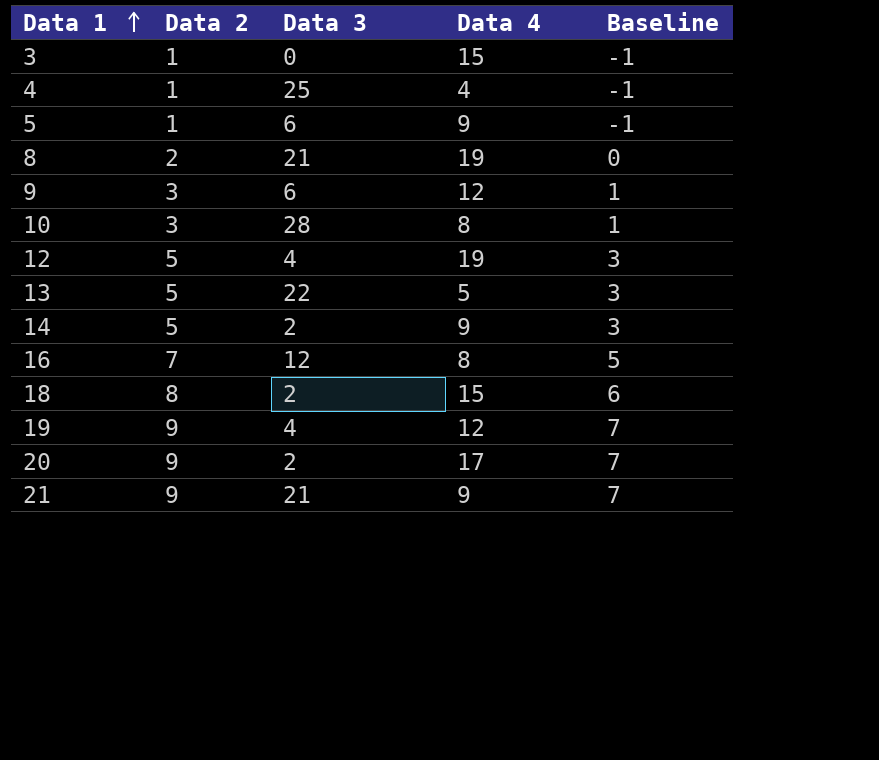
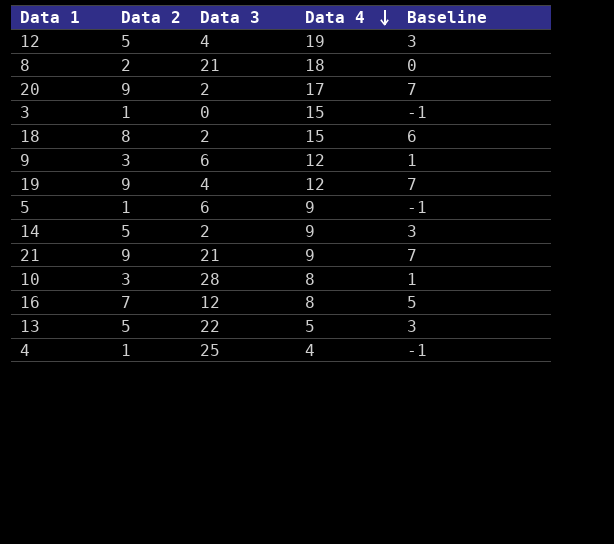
row order: Data 1 ascending -> Data 4 descending
8 | Data 4: 19 -> 18

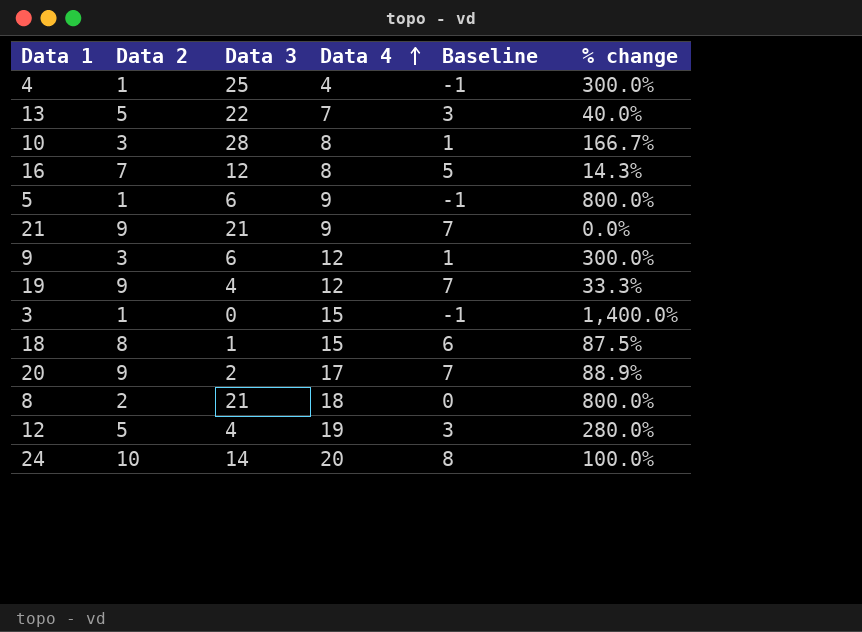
row order: Data 4 descending -> Data 4 ascending
column % change | formula: none -> ([Data 4] - [Data 2]) / [Data 2]
row 14: 5 | 2 | 9 | 3 -> none
13 | Data 4: 5 -> 7
18 | Data 3: 2 -> 1
row 24: none -> 10 | 14 | 20 | 8 | 100.0%

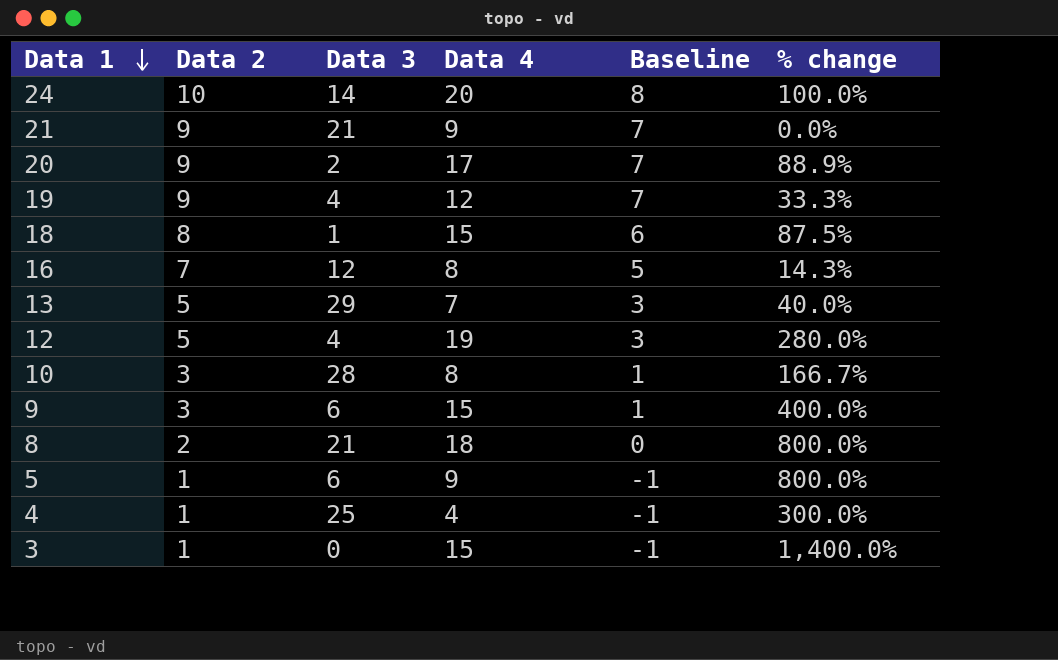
row order: Data 4 ascending -> Data 1 descending
13 | Data 3: 22 -> 29
9 | Data 4: 12 -> 15
9 | % change: 300.0% -> 400.0%

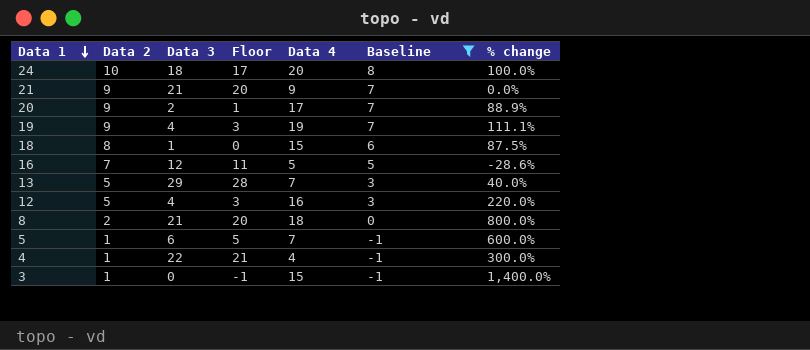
filter: none -> Baseline != 1
column Floor | formula: none -> [Data 3] - 1
24 | Data 3: 14 -> 18
19 | Data 4: 12 -> 19
19 | % change: 33.3% -> 111.1%
16 | Data 4: 8 -> 5
16 | % change: 14.3% -> -28.6%
12 | Data 4: 19 -> 16
12 | % change: 280.0% -> 220.0%
5 | Data 4: 9 -> 7
5 | % change: 800.0% -> 600.0%
4 | Data 3: 25 -> 22

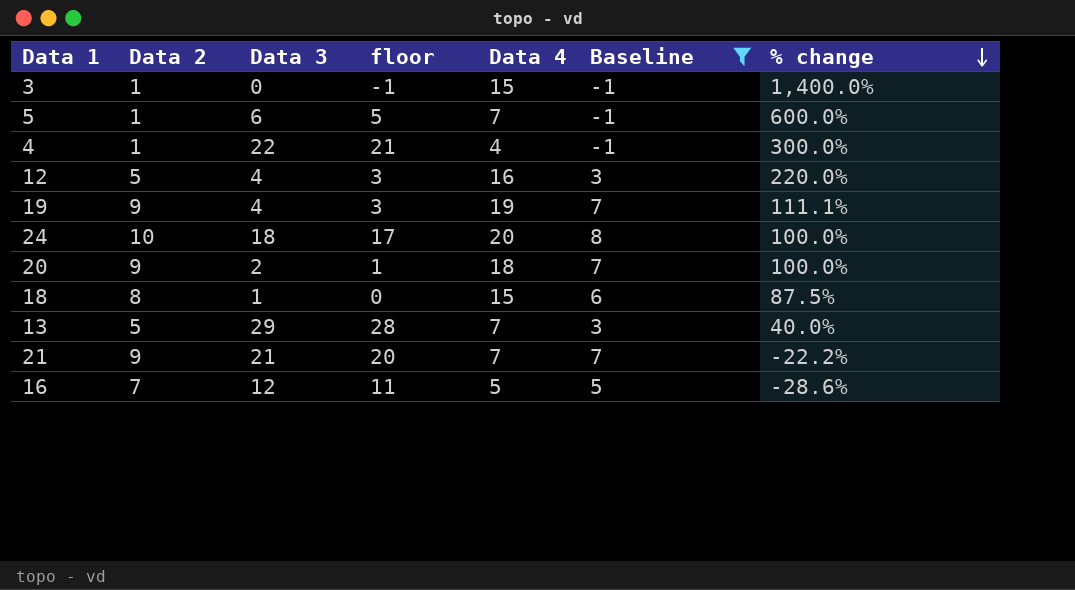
row order: Data 1 descending -> % change descending
column name: Floor -> floor
row 8: 2 | 21 | 20 | 18 | 0 | 800.0% -> none
20 | Data 4: 17 -> 18
20 | % change: 88.9% -> 100.0%
21 | Data 4: 9 -> 7
21 | % change: 0.0% -> -22.2%

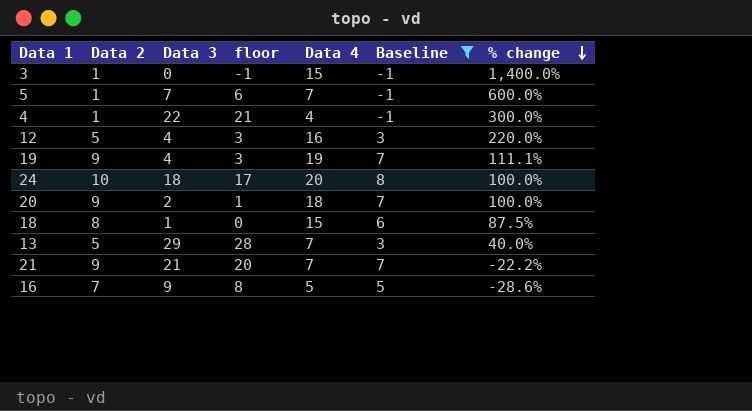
5 | Data 3: 6 -> 7
5 | floor: 5 -> 6
16 | Data 3: 12 -> 9
16 | floor: 11 -> 8

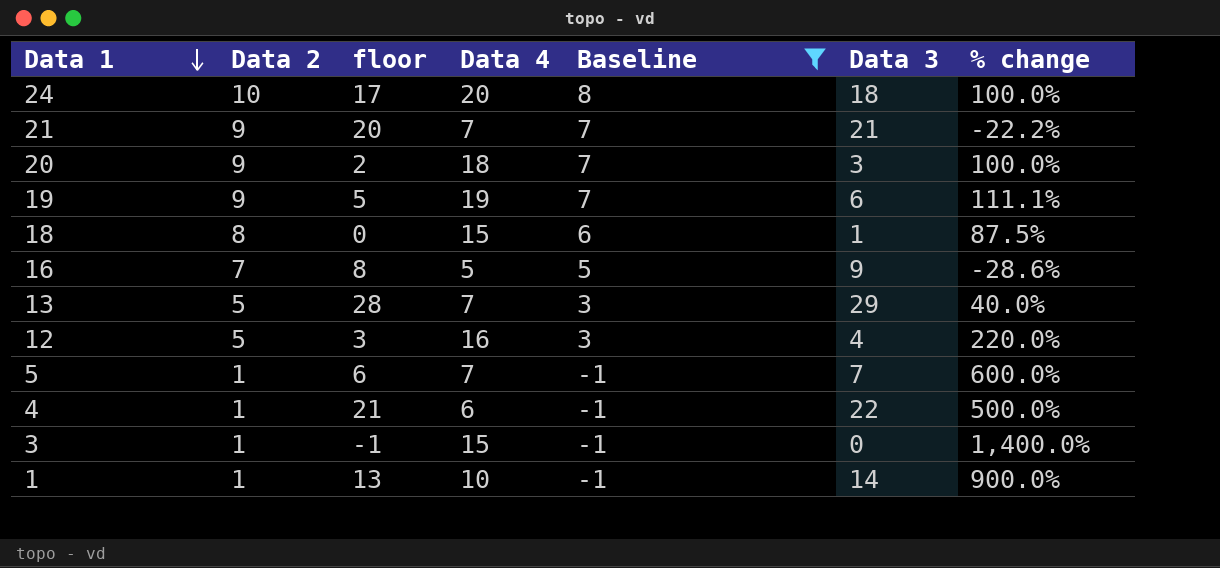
row order: % change descending -> Data 1 descending
column Data 3 | position: 3 -> 6
20 | floor: 1 -> 2
20 | Data 3: 2 -> 3
19 | floor: 3 -> 5
19 | Data 3: 4 -> 6
4 | Data 4: 4 -> 6
4 | % change: 300.0% -> 500.0%
row 1: none -> 1 | 13 | 10 | -1 | 14 | 900.0%

